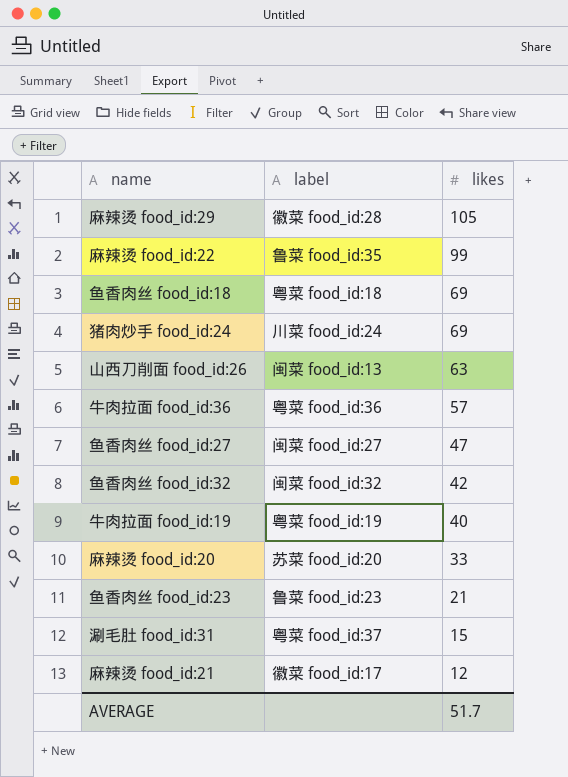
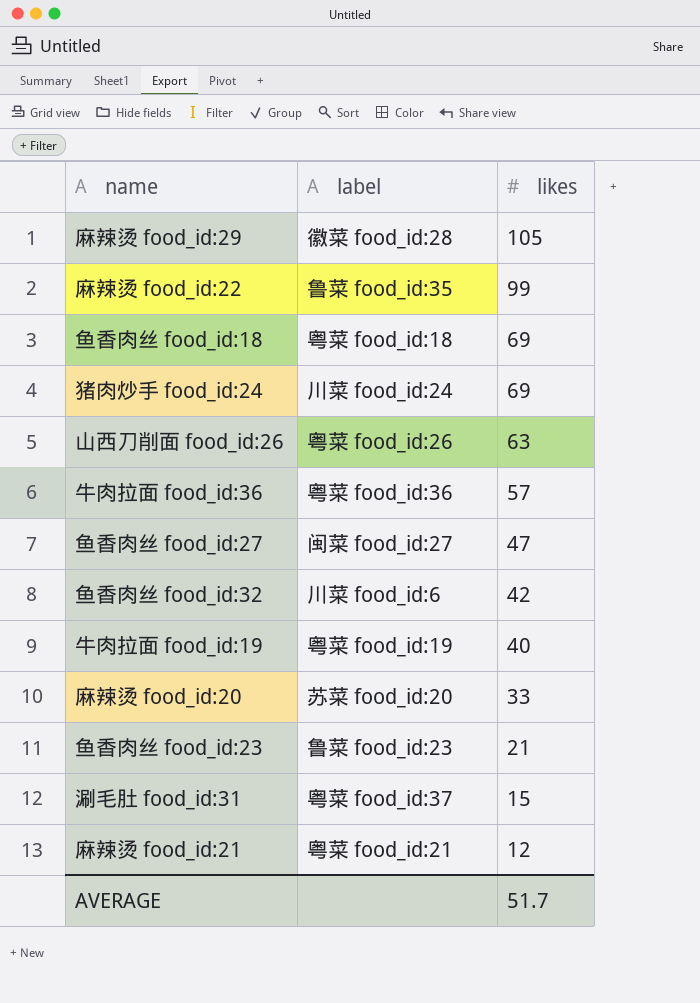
山西刀削面 food_id:26 | label: 闽菜 food_id:13 -> 粤菜 food_id:26
鱼香肉丝 food_id:32 | label: 闽菜 food_id:32 -> 川菜 food_id:6
麻辣烫 food_id:21 | label: 徽菜 food_id:17 -> 粤菜 food_id:21

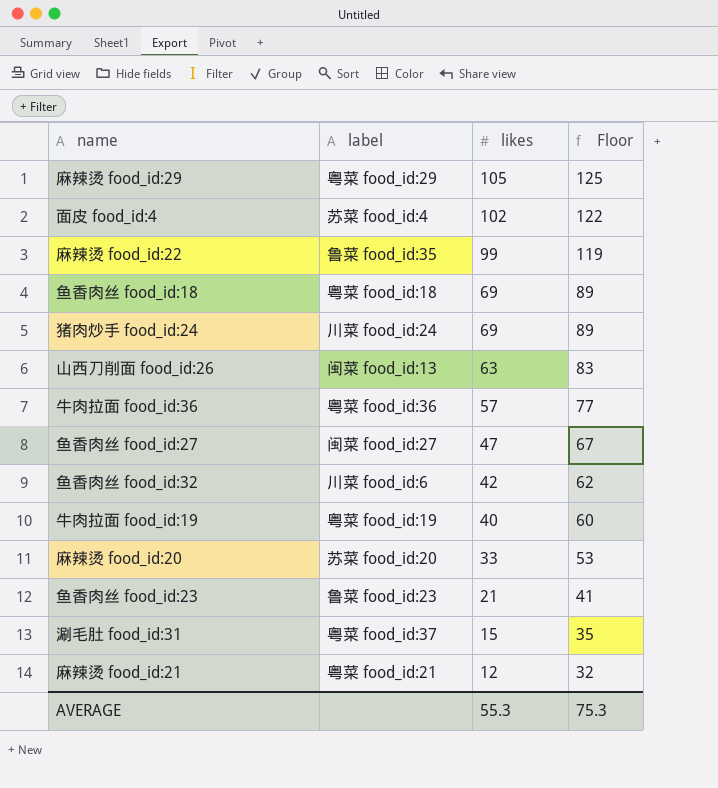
column Floor | formula: none -> [likes] + 20
麻辣烫 food_id:29 | label: 徽菜 food_id:28 -> 粤菜 food_id:29
row 面皮 food_id:4: none -> 苏菜 food_id:4 | 102 | 122
山西刀削面 food_id:26 | label: 粤菜 food_id:26 -> 闽菜 food_id:13
AVERAGE | likes: 51.7 -> 55.3

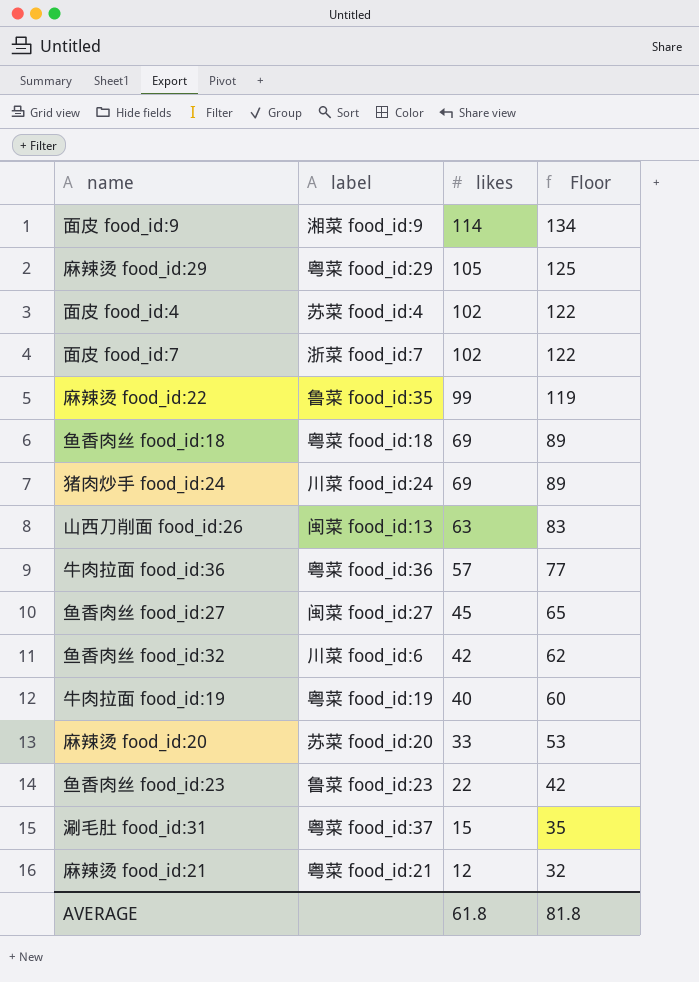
row 面皮 food_id:9: none -> 湘菜 food_id:9 | 114 | 134
row 面皮 food_id:7: none -> 浙菜 food_id:7 | 102 | 122
鱼香肉丝 food_id:27 | likes: 47 -> 45
鱼香肉丝 food_id:27 | Floor: 67 -> 65
鱼香肉丝 food_id:23 | likes: 21 -> 22
鱼香肉丝 food_id:23 | Floor: 41 -> 42
AVERAGE | likes: 55.3 -> 61.8
AVERAGE | Floor: 75.3 -> 81.8

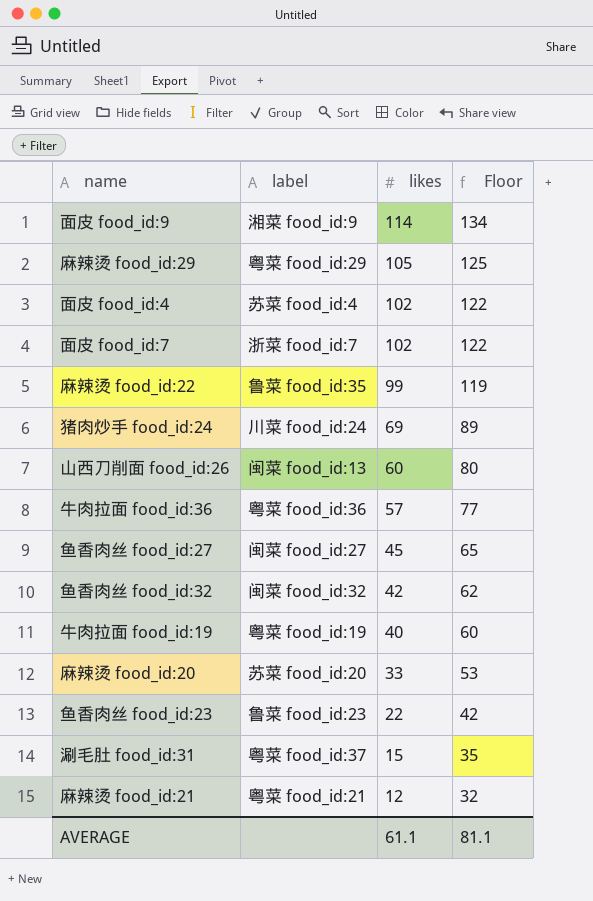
row 鱼香肉丝 food_id:18: 粤菜 food_id:18 | 69 | 89 -> none
山西刀削面 food_id:26 | likes: 63 -> 60
山西刀削面 food_id:26 | Floor: 83 -> 80
鱼香肉丝 food_id:32 | label: 川菜 food_id:6 -> 闽菜 food_id:32
AVERAGE | likes: 61.8 -> 61.1
AVERAGE | Floor: 81.8 -> 81.1

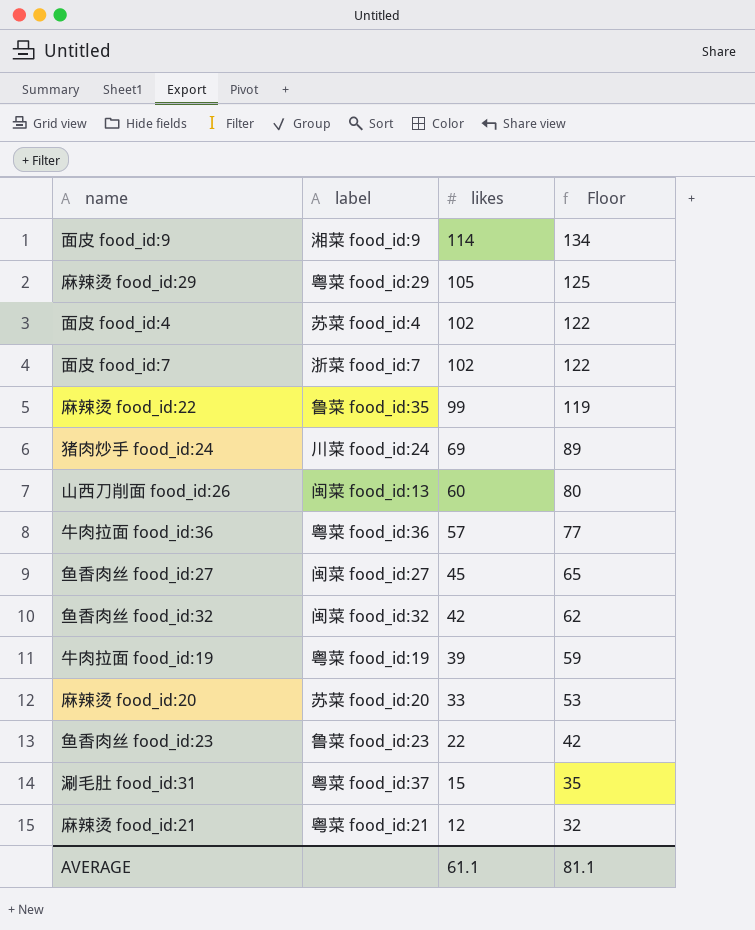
牛肉拉面 food_id:19 | likes: 40 -> 39
牛肉拉面 food_id:19 | Floor: 60 -> 59

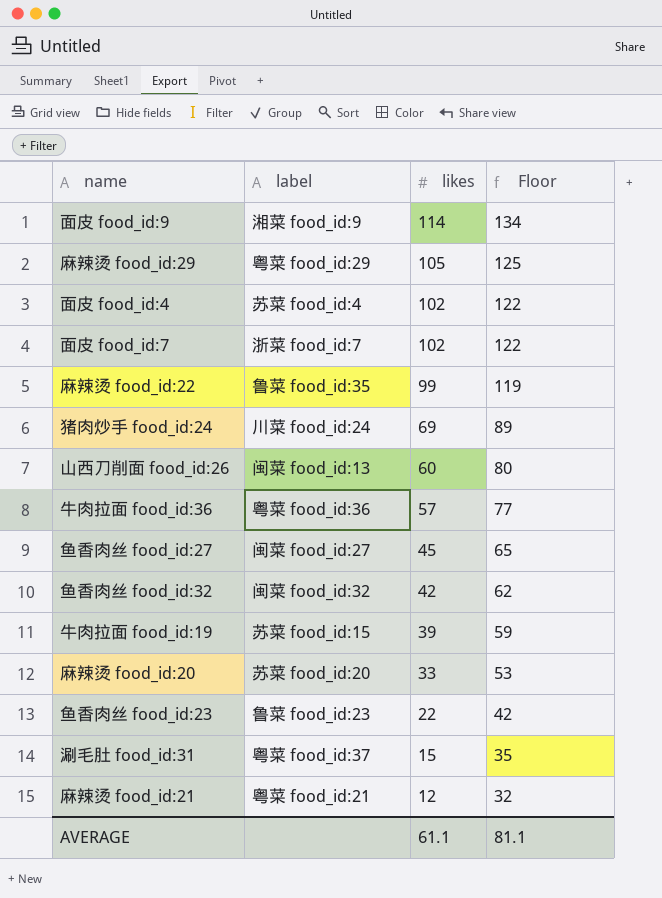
牛肉拉面 food_id:19 | label: 粤菜 food_id:19 -> 苏菜 food_id:15

